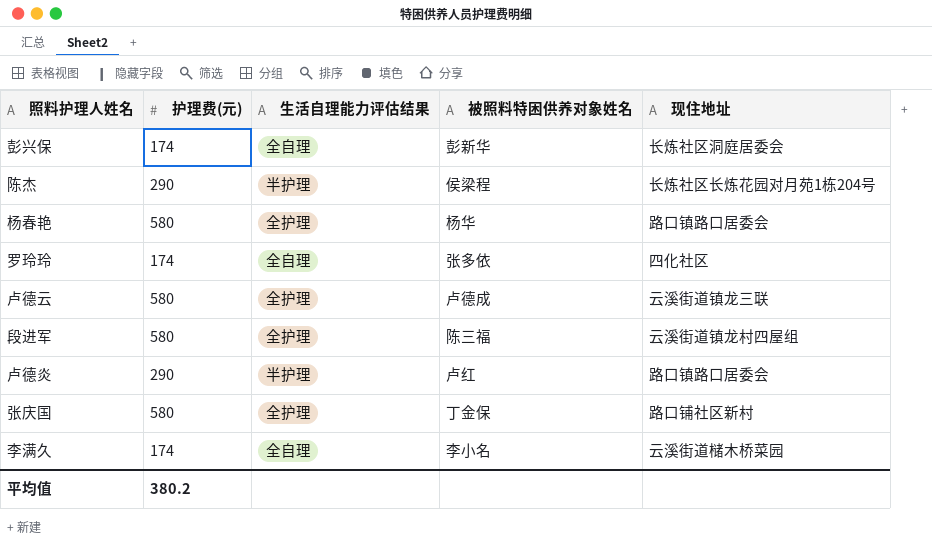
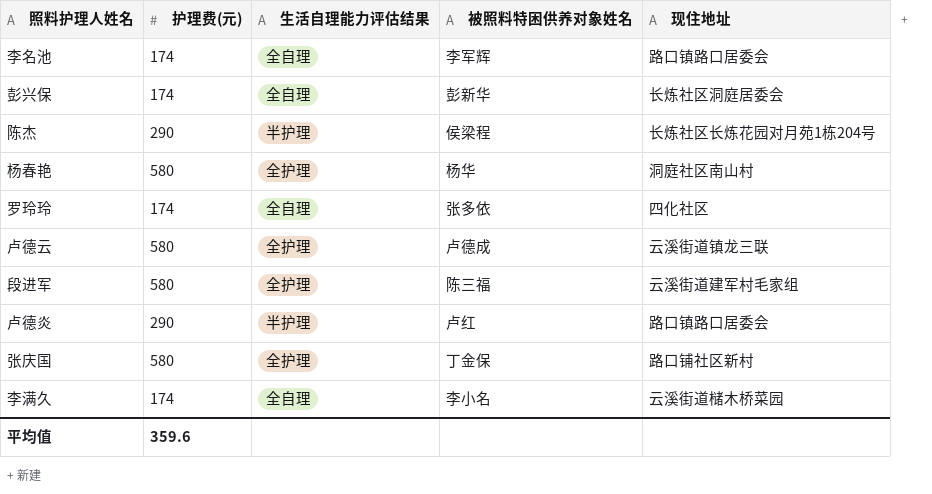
row 李名池: none -> 174 | 全自理 | 李军辉 | 路口镇路口居委会
杨春艳 | 现住地址: 路口镇路口居委会 -> 洞庭社区南山村
段进军 | 现住地址: 云溪街道镇龙村四屋组 -> 云溪街道建军村毛家组
平均值 | 护理费(元): 380.2 -> 359.6

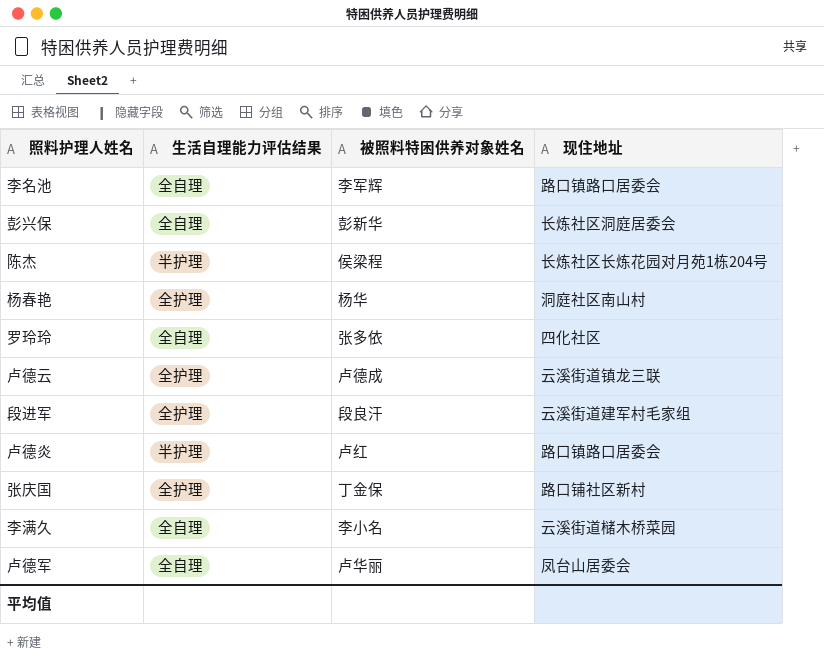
column 护理费(元) | position: 2 -> none
段进军 | 被照料特困供养对象姓名: 陈三福 -> 段良汗
row 卢德军: none -> 全自理 | 卢华丽 | 凤台山居委会

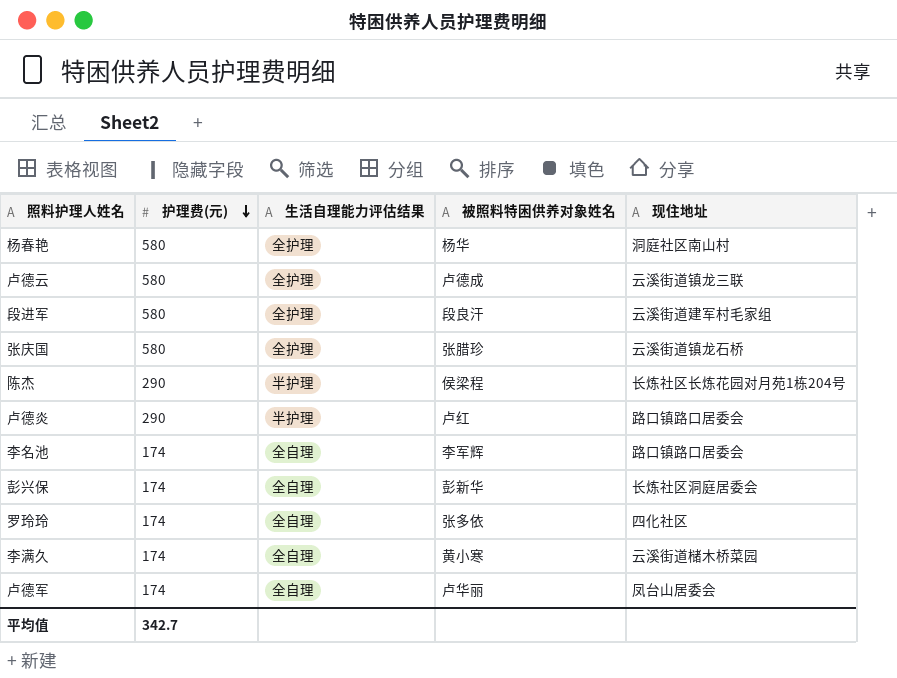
row order: none -> 护理费(元) descending
column 护理费(元) | position: none -> 2
张庆国 | 被照料特困供养对象姓名: 丁金保 -> 张腊珍
张庆国 | 现住地址: 路口铺社区新村 -> 云溪街道镇龙石桥
李满久 | 被照料特困供养对象姓名: 李小名 -> 黄小寒

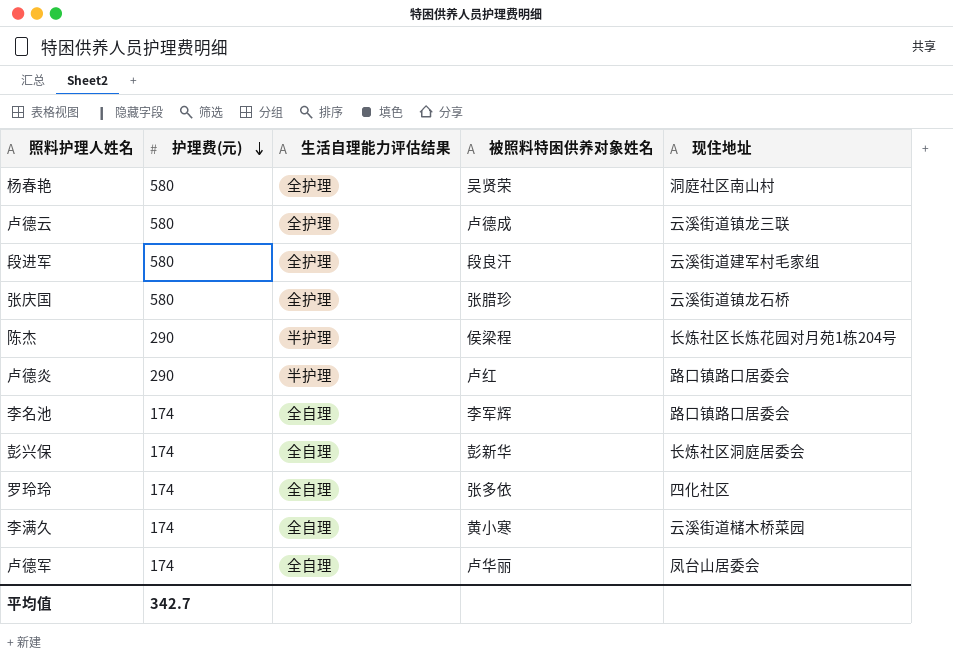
杨春艳 | 被照料特困供养对象姓名: 杨华 -> 吴贤荣

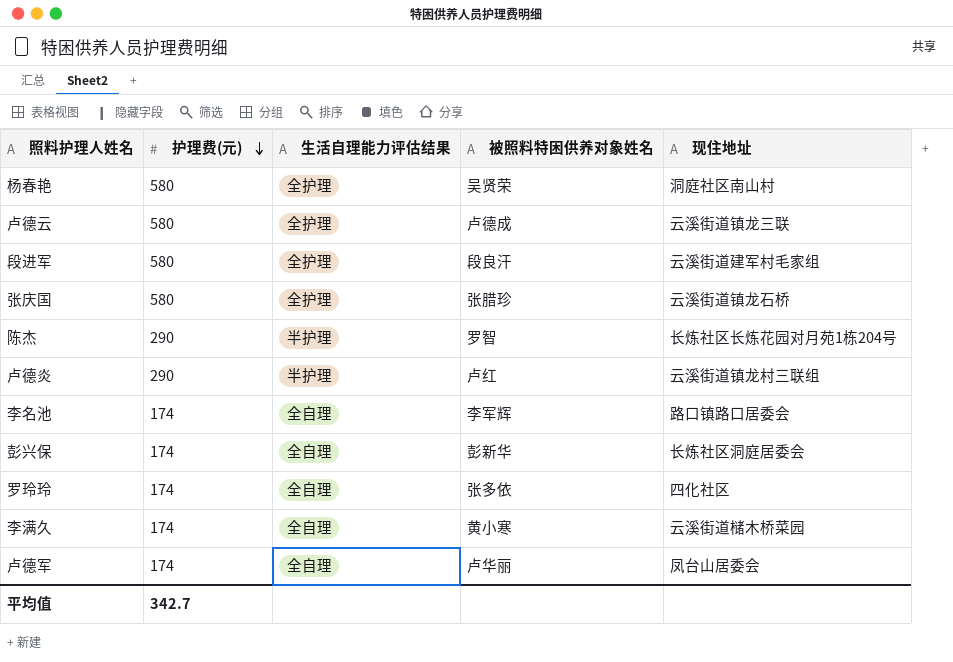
陈杰 | 被照料特困供养对象姓名: 侯梁程 -> 罗智
卢德炎 | 现住地址: 路口镇路口居委会 -> 云溪街道镇龙村三联组

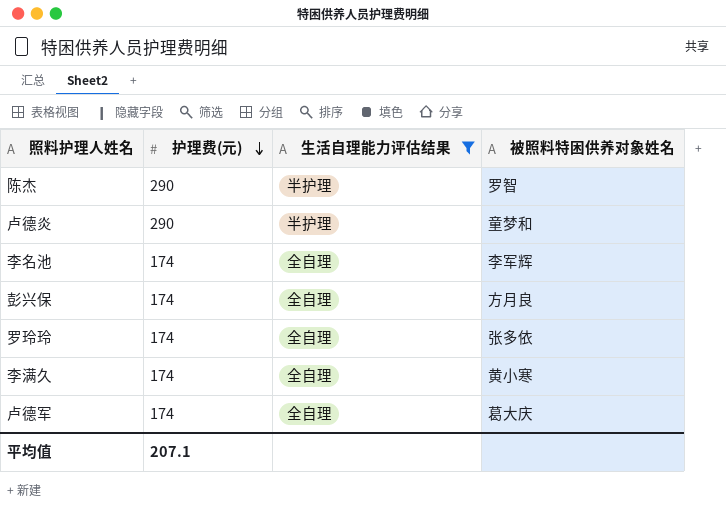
filter: none -> 生活自理能力评估结果 != 全护理
column 现住地址 | position: 5 -> none
卢德炎 | 被照料特困供养对象姓名: 卢红 -> 童梦和
彭兴保 | 被照料特困供养对象姓名: 彭新华 -> 方月良
卢德军 | 被照料特困供养对象姓名: 卢华丽 -> 葛大庆
平均值 | 护理费(元): 342.7 -> 207.1

